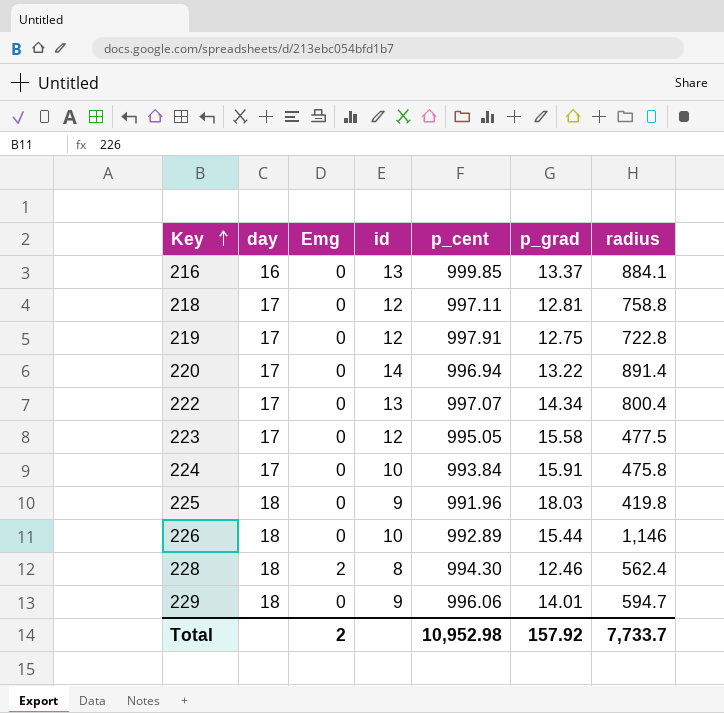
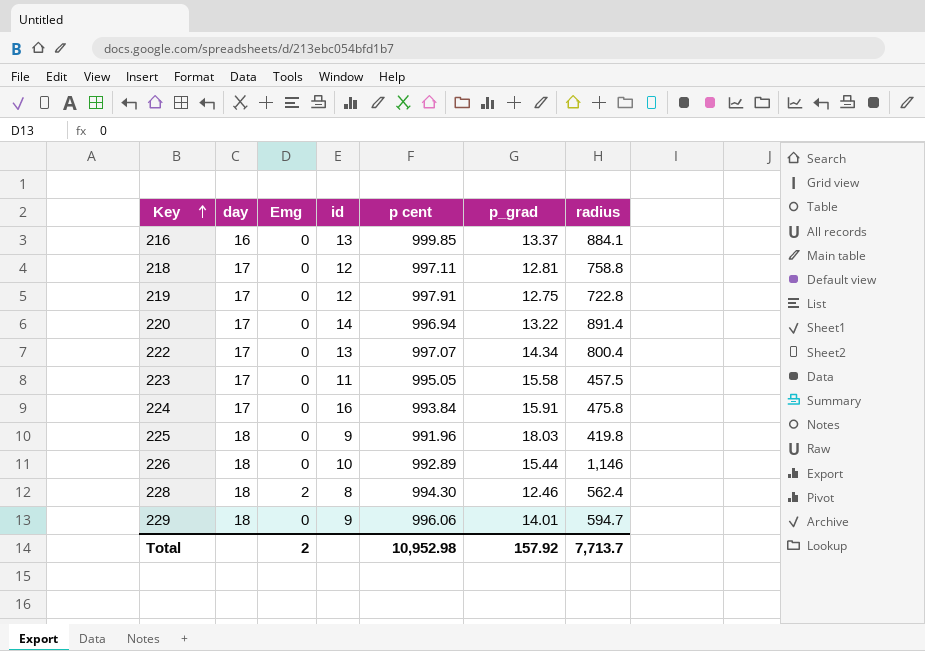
column name: p_cent -> p cent
223 | id: 12 -> 11
223 | radius: 477.5 -> 457.5
224 | id: 10 -> 16
Total | radius: 7,733.7 -> 7,713.7

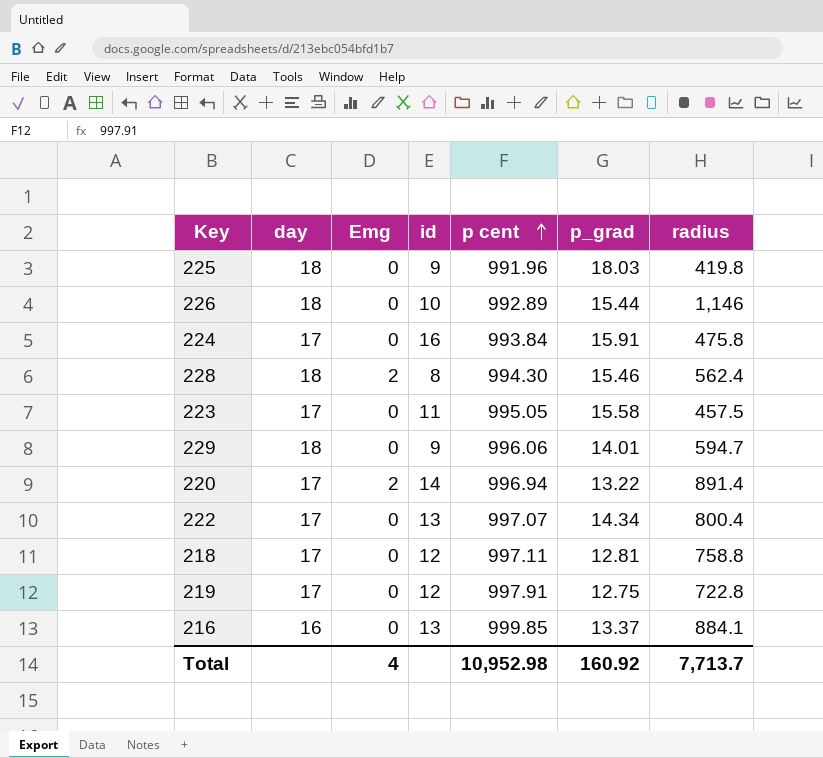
row order: Key ascending -> p cent ascending
228 | p_grad: 12.46 -> 15.46
220 | Emg: 0 -> 2
Total | Emg: 2 -> 4
Total | p_grad: 157.92 -> 160.92

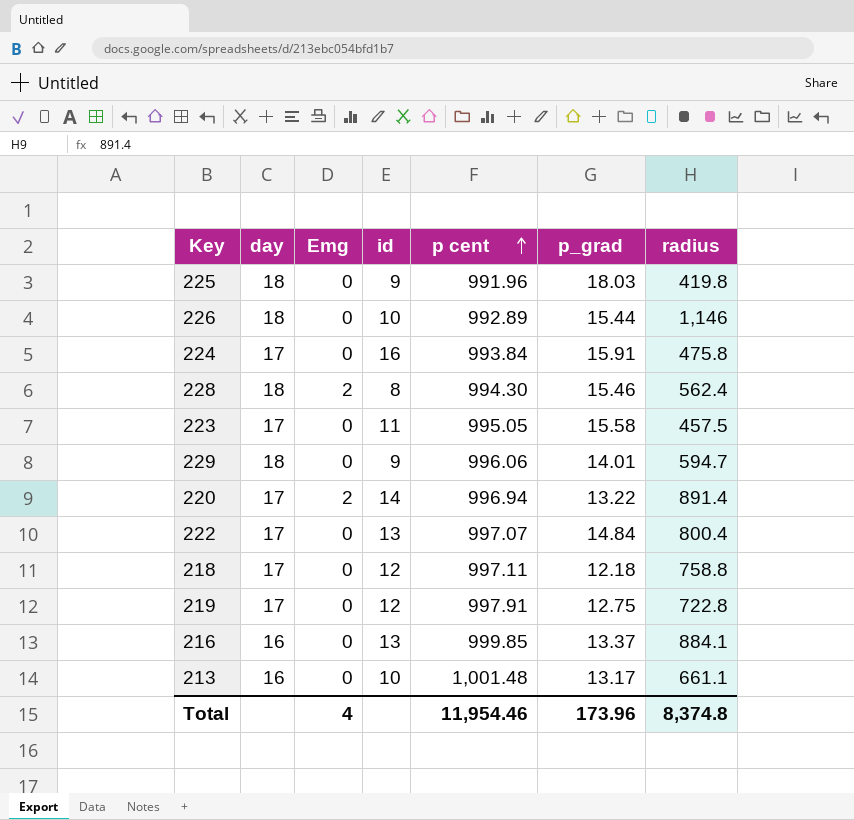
222 | p_grad: 14.34 -> 14.84
218 | p_grad: 12.81 -> 12.18
row 213: none -> 16 | 0 | 10 | 1,001.48 | 13.17 | 661.1
Total | p cent: 10,952.98 -> 11,954.46
Total | p_grad: 160.92 -> 173.96
Total | radius: 7,713.7 -> 8,374.8

